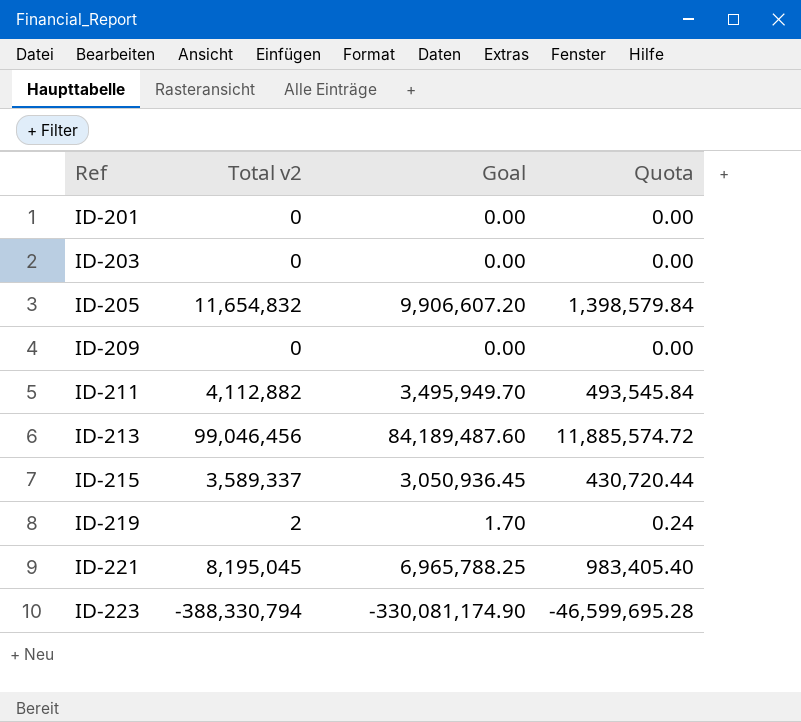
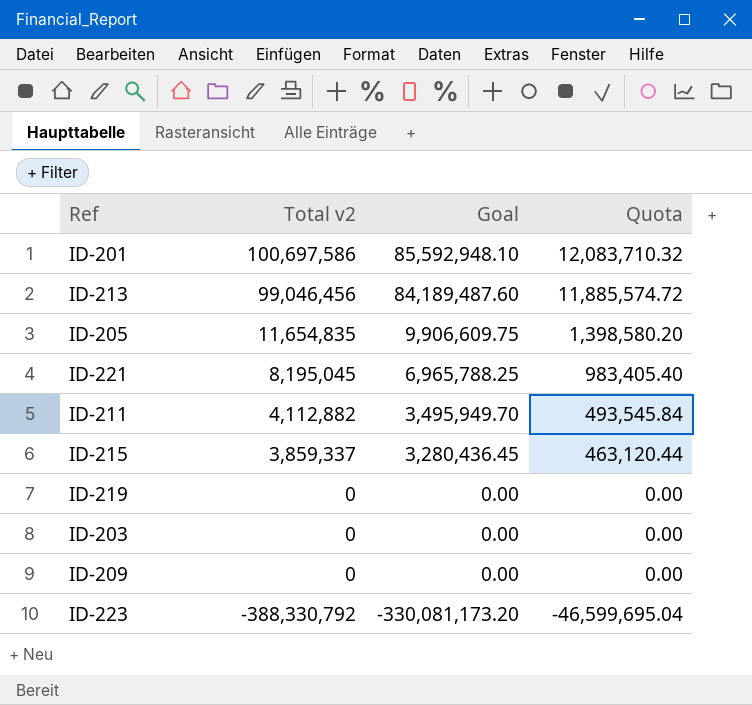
row order: Ref ascending -> Total v2 descending
ID-201 | Total v2: 0 -> 100,697,586
ID-201 | Goal: 0.00 -> 85,592,948.10
ID-201 | Quota: 0.00 -> 12,083,710.32
ID-205 | Total v2: 11,654,832 -> 11,654,835
ID-205 | Goal: 9,906,607.20 -> 9,906,609.75
ID-205 | Quota: 1,398,579.84 -> 1,398,580.20
ID-215 | Total v2: 3,589,337 -> 3,859,337
ID-215 | Goal: 3,050,936.45 -> 3,280,436.45
ID-215 | Quota: 430,720.44 -> 463,120.44
ID-219 | Total v2: 2 -> 0
ID-219 | Goal: 1.70 -> 0.00
ID-219 | Quota: 0.24 -> 0.00
ID-223 | Total v2: -388,330,794 -> -388,330,792
ID-223 | Goal: -330,081,174.90 -> -330,081,173.20
ID-223 | Quota: -46,599,695.28 -> -46,599,695.04

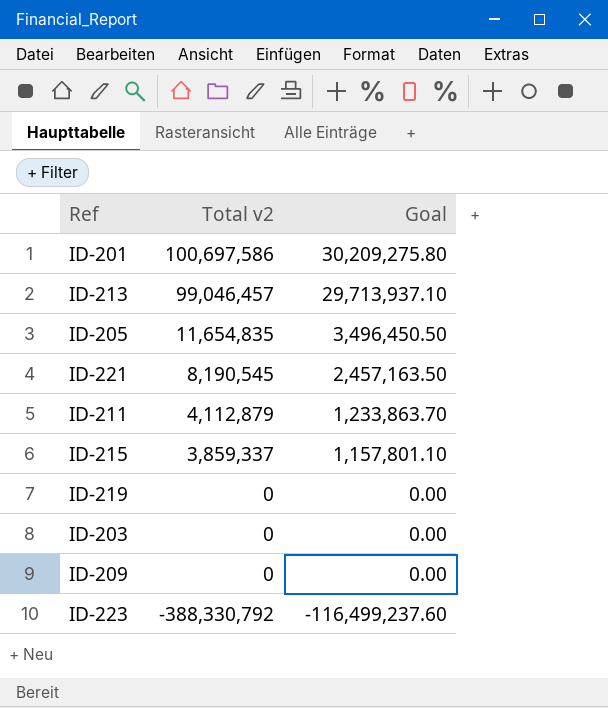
column Quota | formula: [Total v2] * 0.12 -> none
column Goal | formula: [Total v2] * 0.85 -> [Total v2] * 0.3
ID-213 | Total v2: 99,046,456 -> 99,046,457
ID-221 | Total v2: 8,195,045 -> 8,190,545
ID-211 | Total v2: 4,112,882 -> 4,112,879

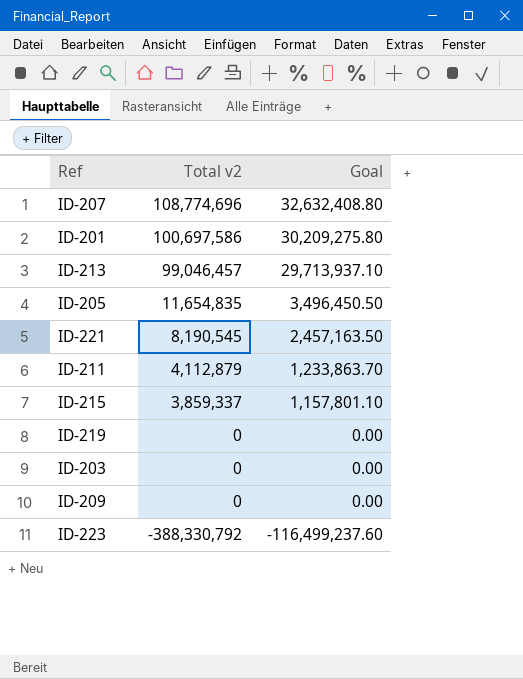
row ID-207: none -> 108,774,696 | 32,632,408.80

